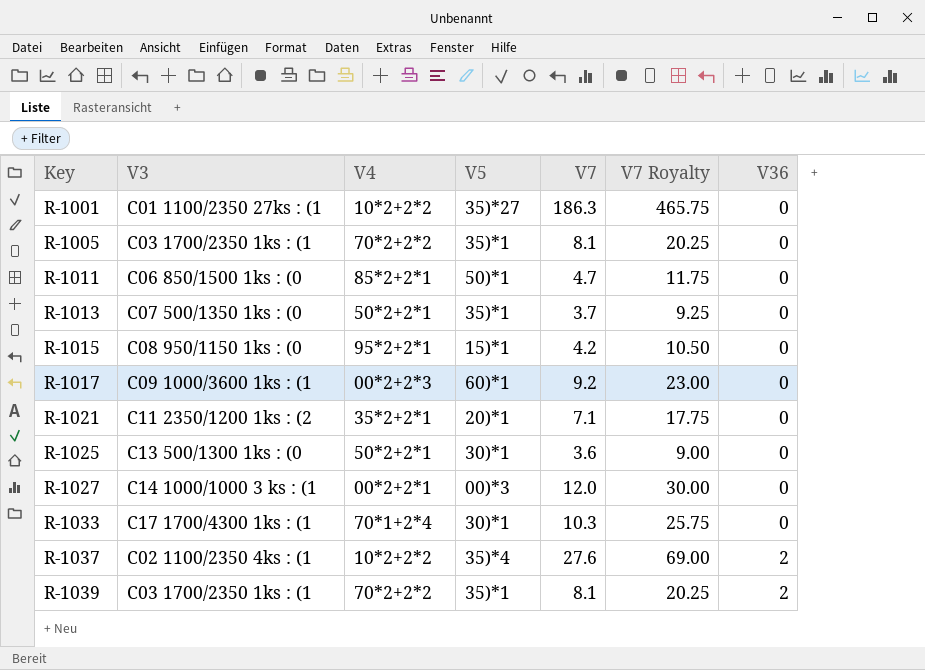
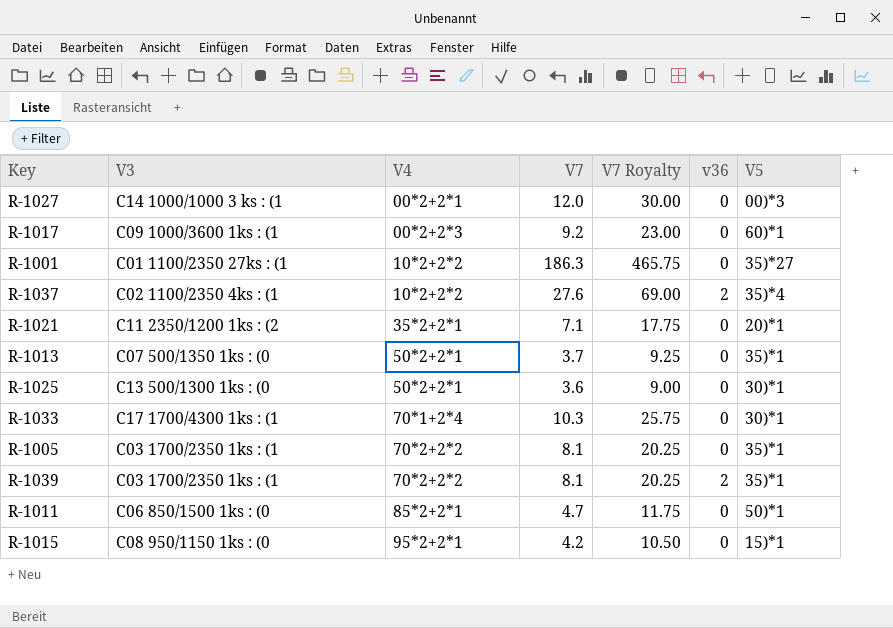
row order: Key ascending -> V4 ascending
column name: V36 -> v36
column V5 | position: 4 -> 7

